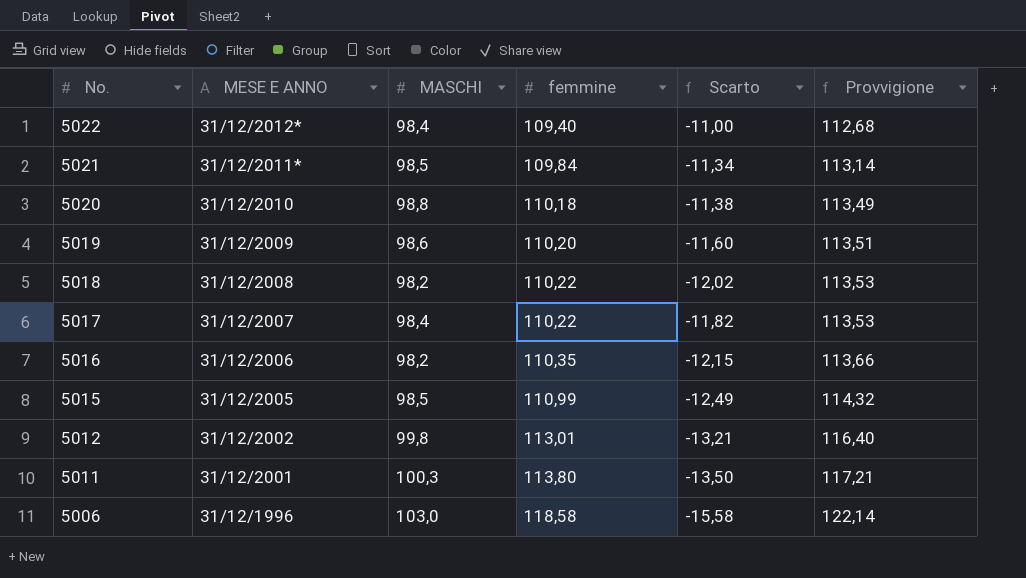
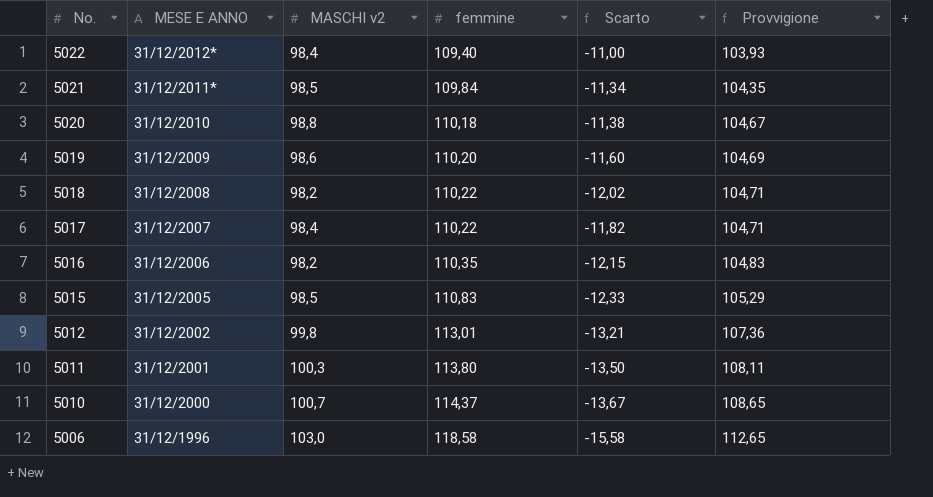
column name: MASCHI -> MASCHI v2
column Provvigione | formula: [femmine] * 1,03 -> [femmine] * 0,95
5015 | femmine: 110,99 -> 110,83
5015 | Scarto: -12,49 -> -12,33
row 5010: none -> 31/12/2000 | 100,7 | 114,37 | -13,67 | 108,65

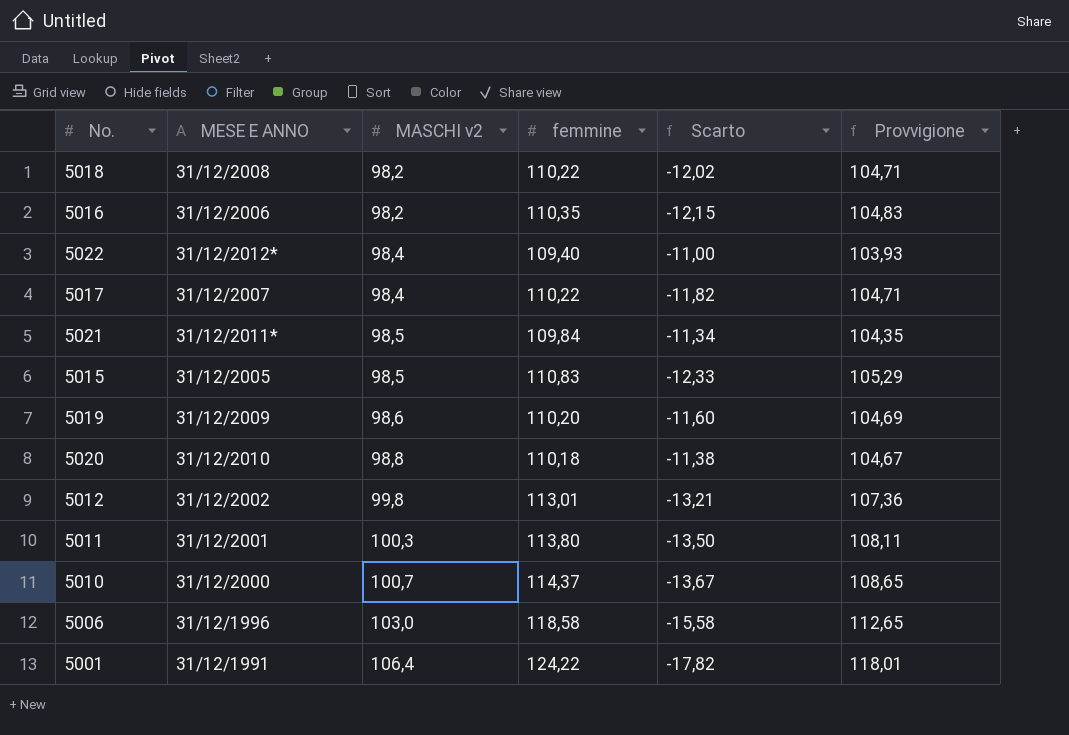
row order: No. descending -> MASCHI v2 ascending
row 5001: none -> 31/12/1991 | 106,4 | 124,22 | -17,82 | 118,01

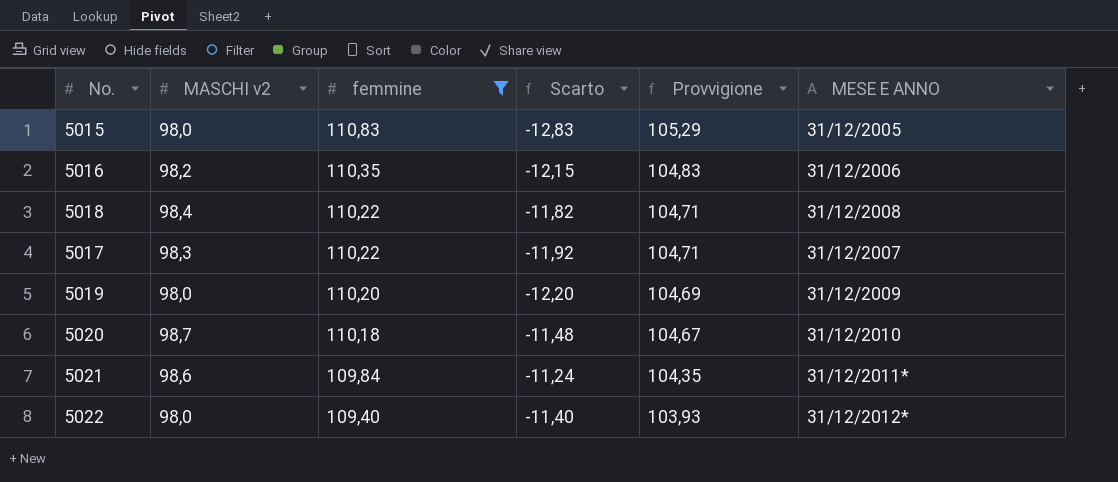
filter: none -> femmine <= 110,83
row order: MASCHI v2 ascending -> femmine descending
column MESE E ANNO | position: 2 -> 6
5015 | MASCHI v2: 98,5 -> 98,0
5015 | Scarto: -12,33 -> -12,83
5018 | MASCHI v2: 98,2 -> 98,4
5018 | Scarto: -12,02 -> -11,82
5017 | MASCHI v2: 98,4 -> 98,3
5017 | Scarto: -11,82 -> -11,92
5019 | MASCHI v2: 98,6 -> 98,0
5019 | Scarto: -11,60 -> -12,20
5020 | MASCHI v2: 98,8 -> 98,7
5020 | Scarto: -11,38 -> -11,48
5021 | MASCHI v2: 98,5 -> 98,6
5021 | Scarto: -11,34 -> -11,24
5022 | MASCHI v2: 98,4 -> 98,0
5022 | Scarto: -11,00 -> -11,40

